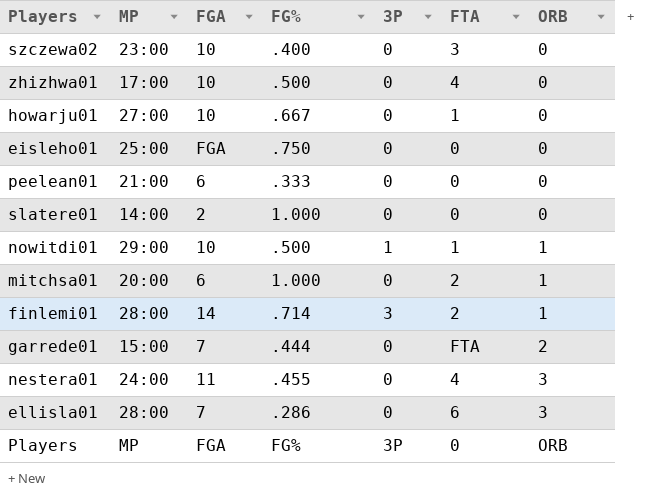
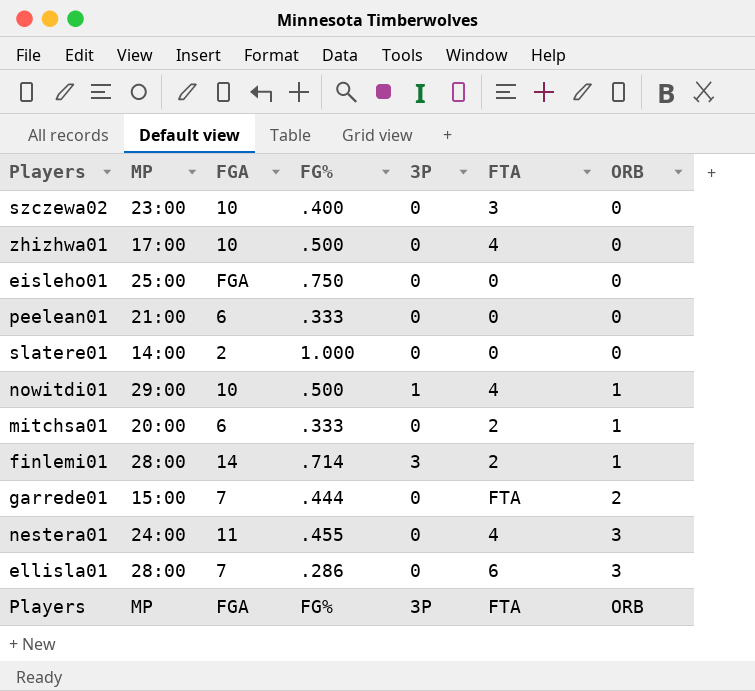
row howarju01: 27:00 | 10 | .667 | 0 | 1 | 0 -> none
nowitdi01 | FTA: 1 -> 4
mitchsa01 | FG%: 1.000 -> .333
Players | FTA: 0 -> FTA

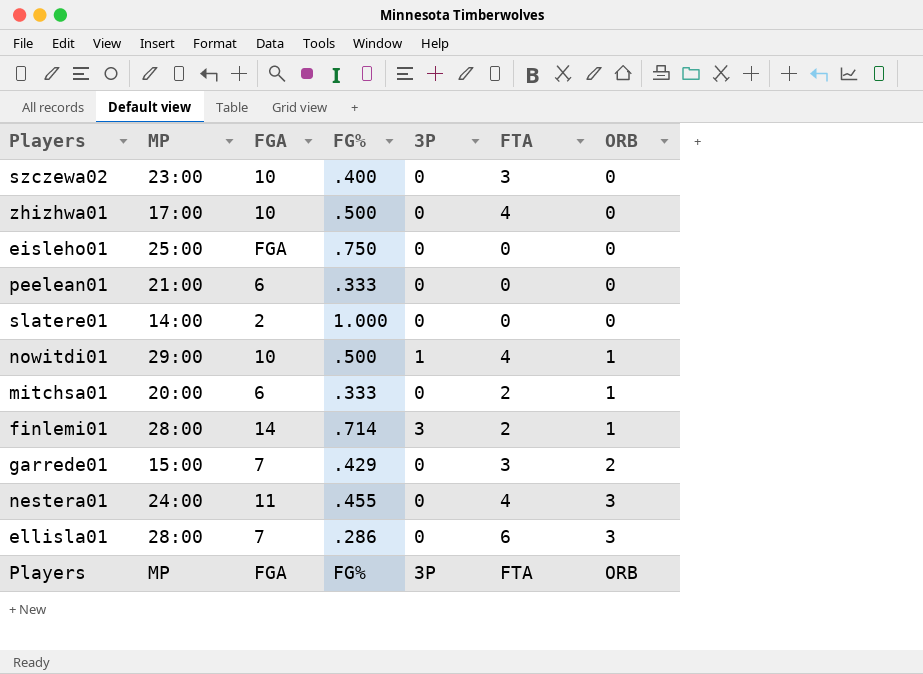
garrede01 | FG%: .444 -> .429
garrede01 | FTA: FTA -> 3

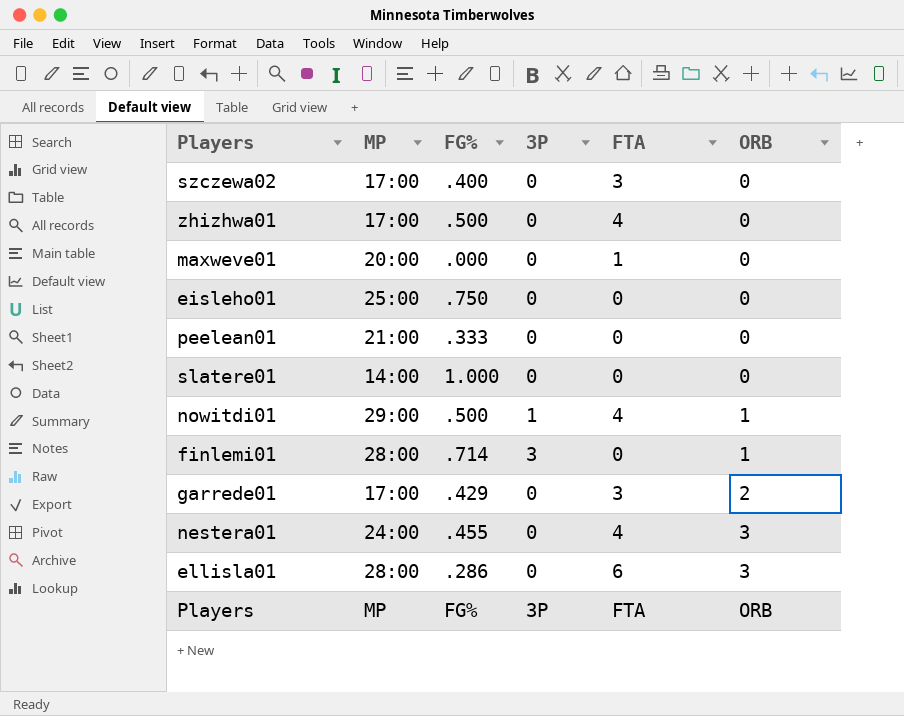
column FGA | position: 3 -> none
row mitchsa01: 20:00 | 6 | .333 | 0 | 2 | 1 -> none
szczewa02 | MP: 23:00 -> 17:00
row maxweve01: none -> 20:00 | .000 | 0 | 1 | 0
finlemi01 | FTA: 2 -> 0
garrede01 | MP: 15:00 -> 17:00

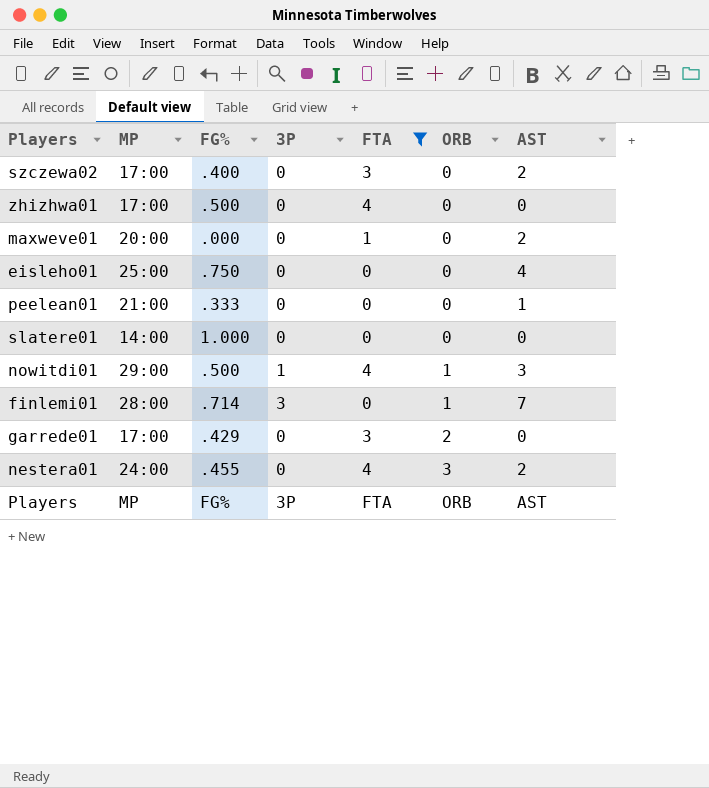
filter: none -> FTA != 6
column AST | position: none -> 7

